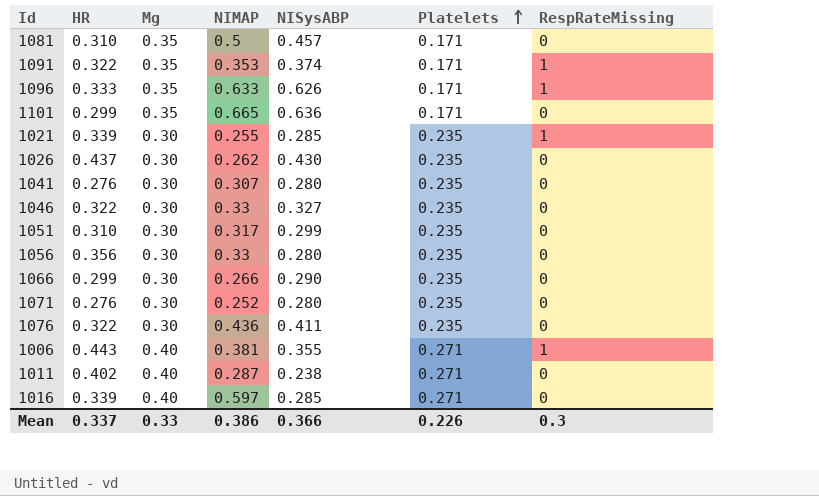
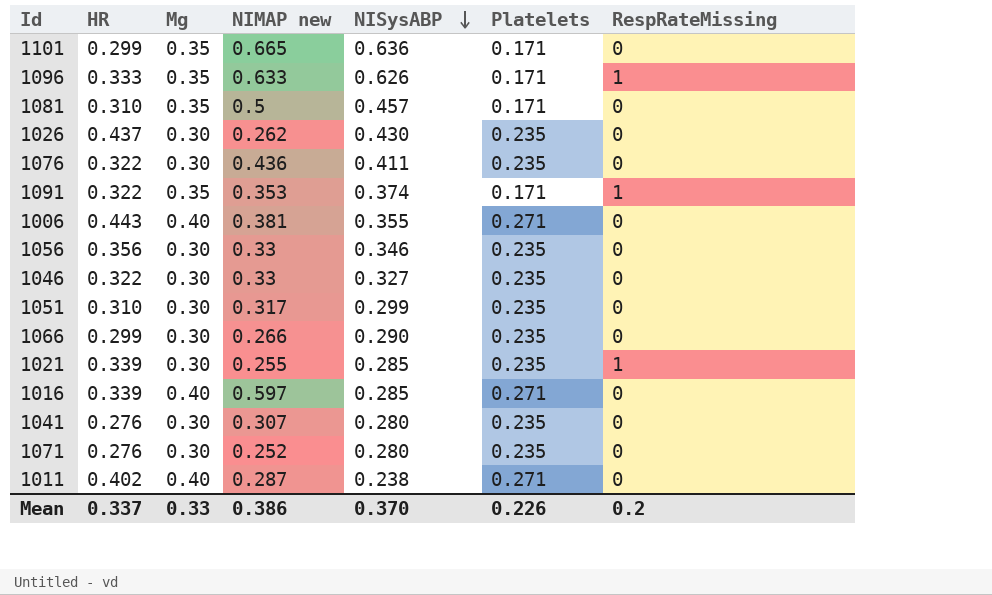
row order: Platelets ascending -> NISysABP descending
column name: NIMAP -> NIMAP new
1006 | RespRateMissing: 1 -> 0
1056 | NISysABP: 0.280 -> 0.346
Mean | NISysABP: 0.366 -> 0.370
Mean | RespRateMissing: 0.3 -> 0.2

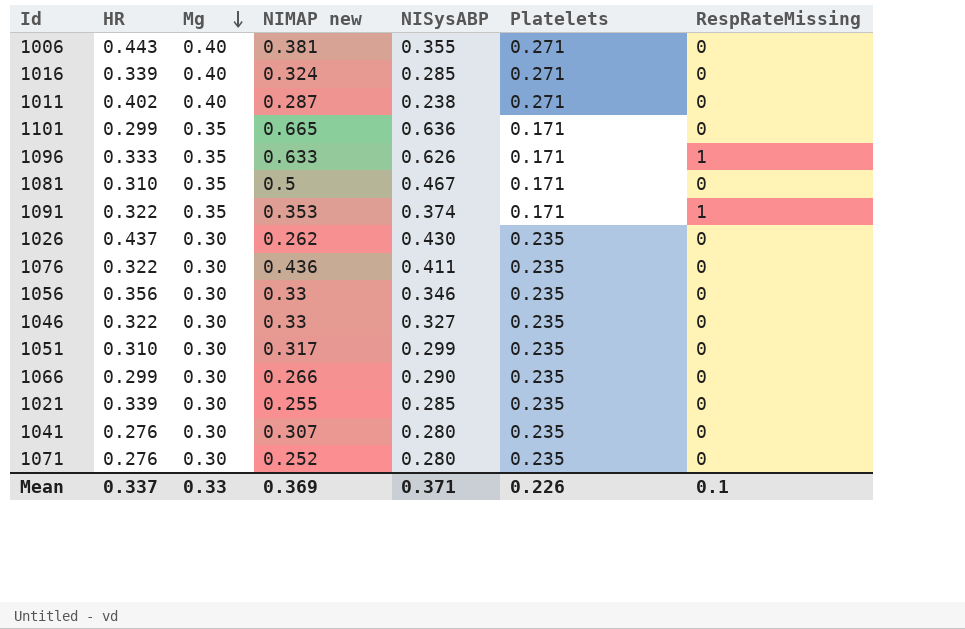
row order: NISysABP descending -> Mg descending
1016 | NIMAP new: 0.597 -> 0.324
1081 | NISysABP: 0.457 -> 0.467
1021 | RespRateMissing: 1 -> 0
Mean | NIMAP new: 0.386 -> 0.369
Mean | NISysABP: 0.370 -> 0.371
Mean | RespRateMissing: 0.2 -> 0.1

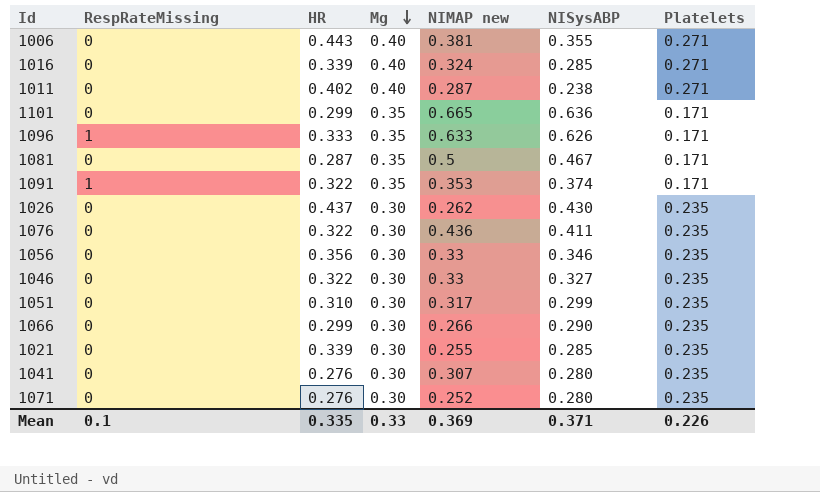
column RespRateMissing | position: 7 -> 2
1081 | HR: 0.310 -> 0.287
Mean | HR: 0.337 -> 0.335

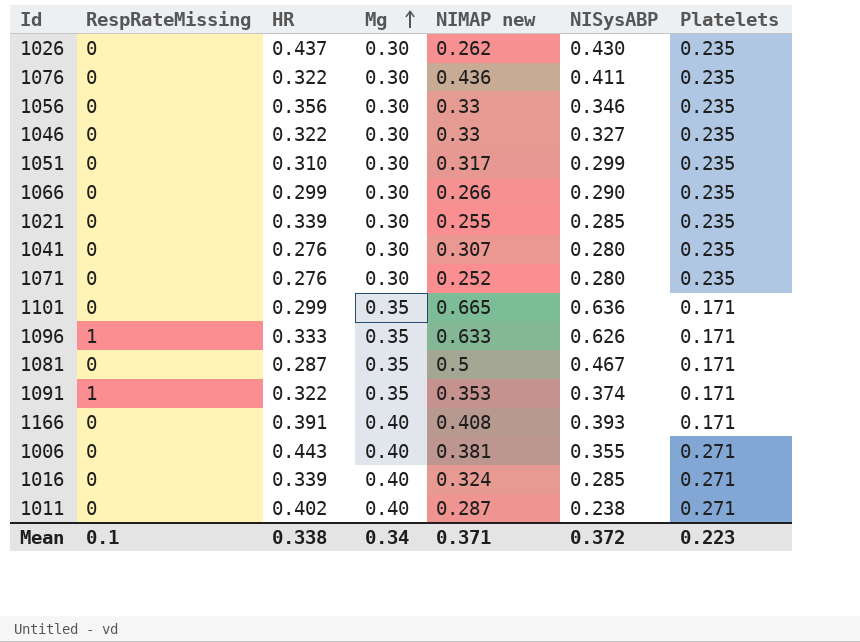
row order: Mg descending -> Mg ascending
row 1166: none -> 0 | 0.391 | 0.40 | 0.408 | 0.393 | 0.171
Mean | HR: 0.335 -> 0.338
Mean | Mg: 0.33 -> 0.34
Mean | NIMAP new: 0.369 -> 0.371
Mean | NISysABP: 0.371 -> 0.372
Mean | Platelets: 0.226 -> 0.223

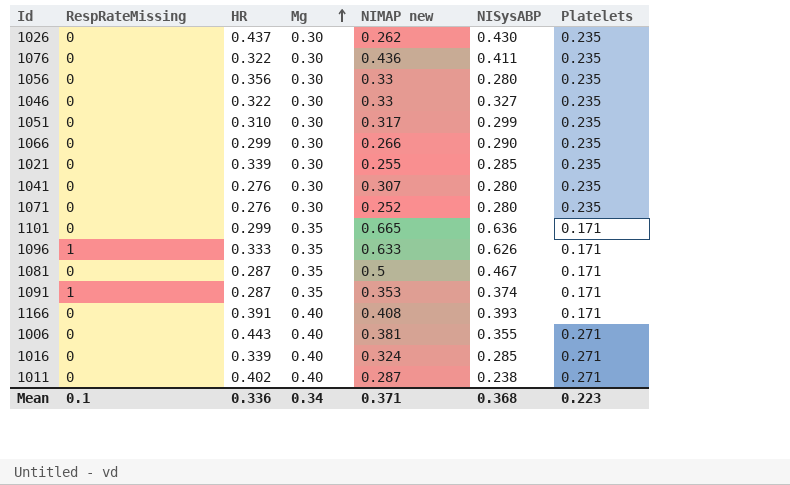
1056 | NISysABP: 0.346 -> 0.280
1091 | HR: 0.322 -> 0.287
Mean | HR: 0.338 -> 0.336
Mean | NISysABP: 0.372 -> 0.368

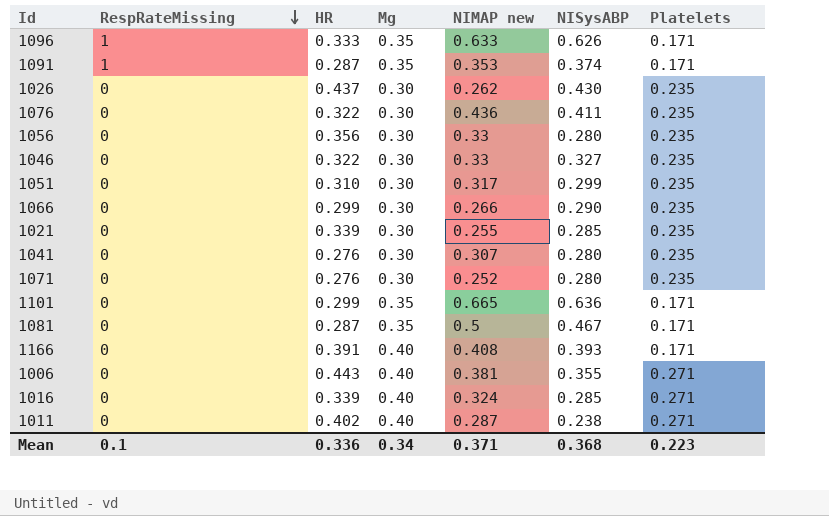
row order: Mg ascending -> RespRateMissing descending

